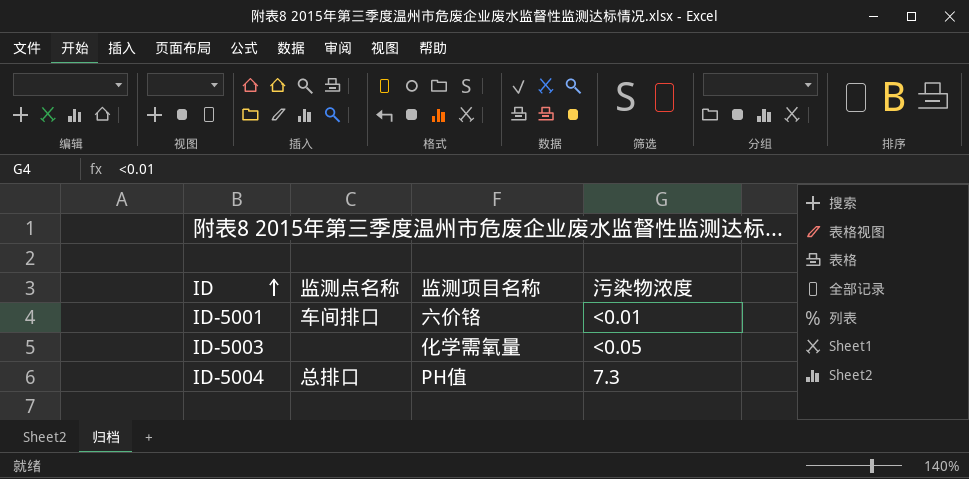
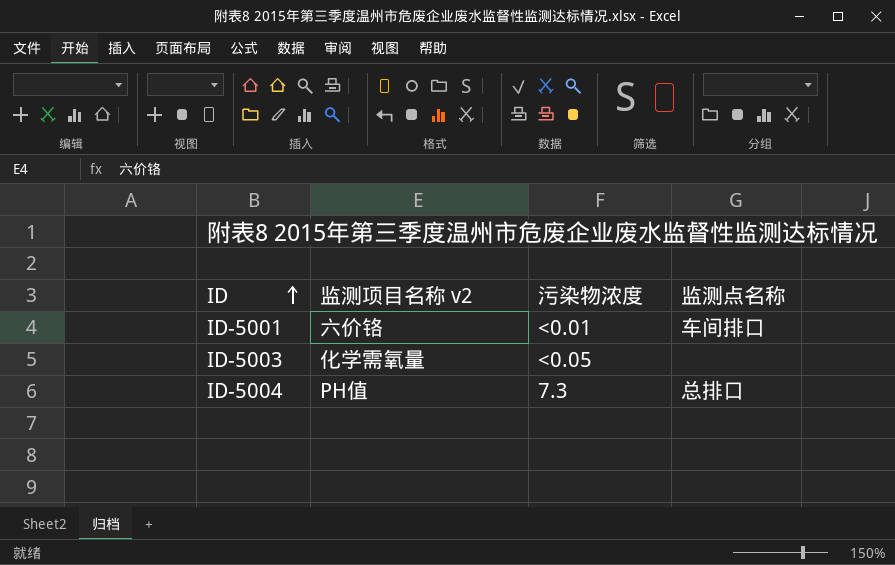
column name: 监测项目名称 -> 监测项目名称 v2
column 监测点名称 | position: 2 -> 4

